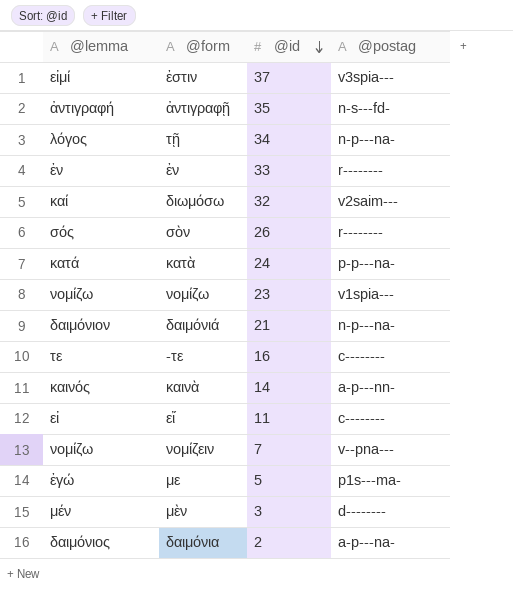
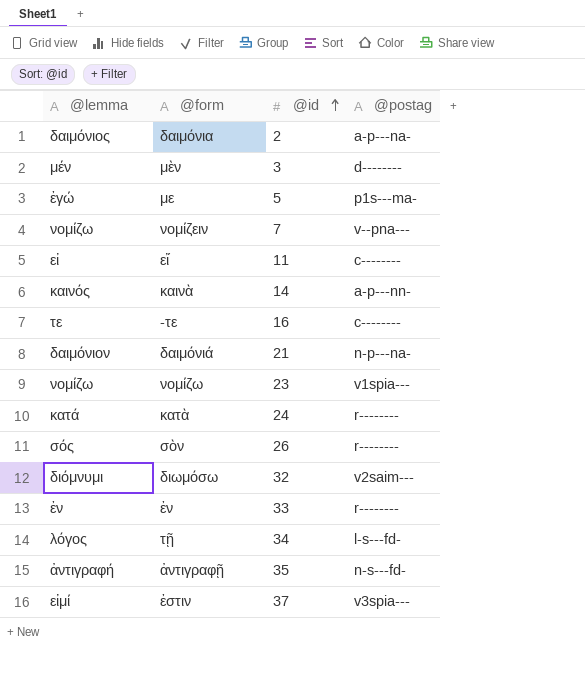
row order: @id descending -> @id ascending
κατὰ | @postag: p-p---na- -> r--------
διωμόσω | @lemma: καί -> διόμνυμι
τῇ | @postag: n-p---na- -> l-s---fd-

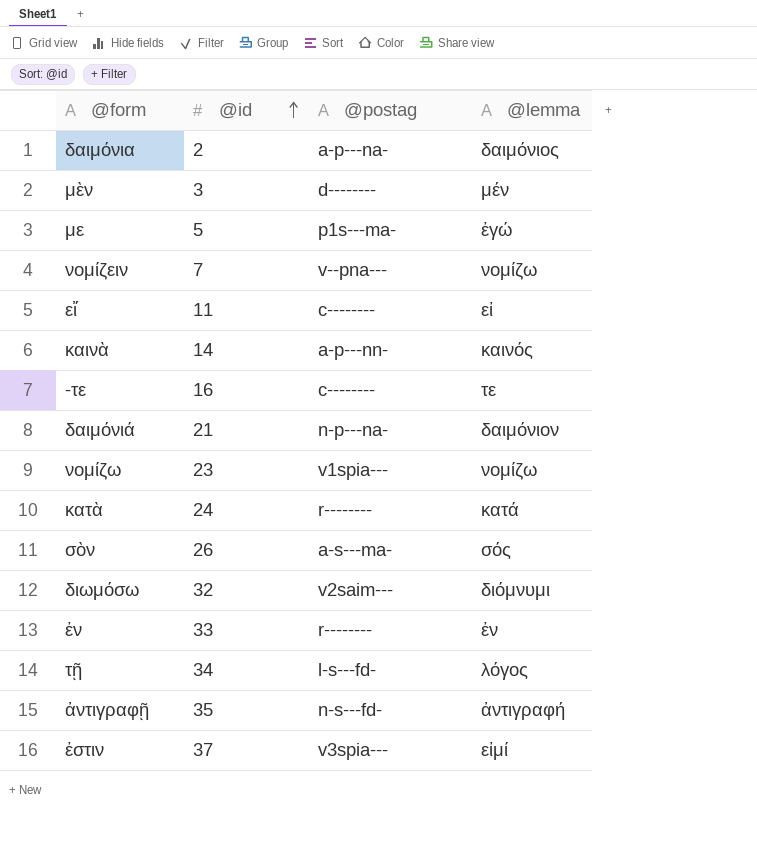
column @lemma | position: 1 -> 4
σὸν | @postag: r-------- -> a-s---ma-

